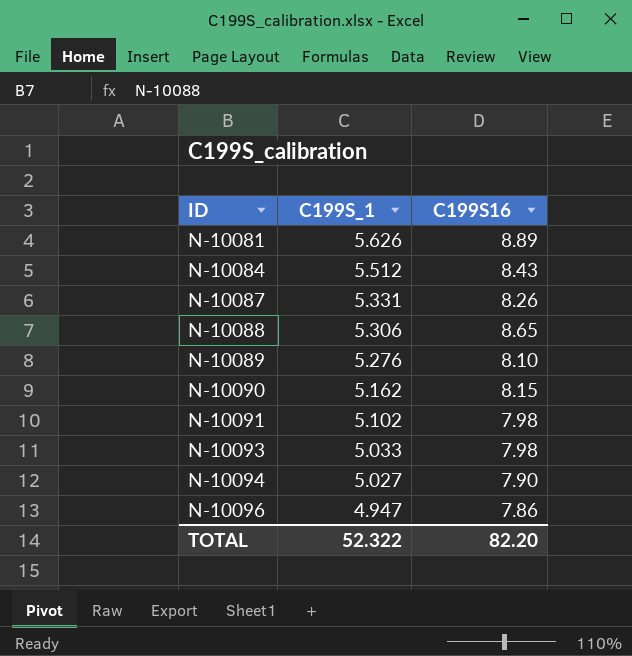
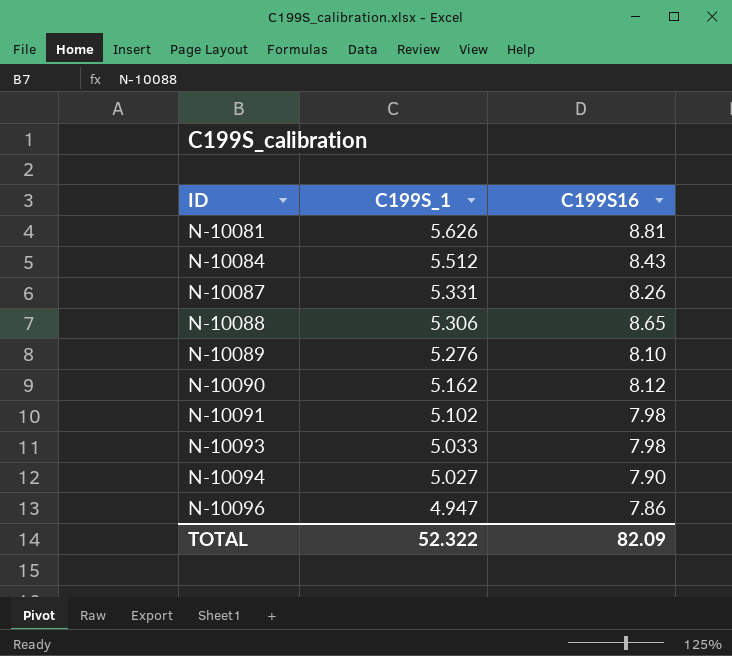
N-10081 | C199S16: 8.89 -> 8.81
N-10090 | C199S16: 8.15 -> 8.12
TOTAL | C199S16: 82.20 -> 82.09

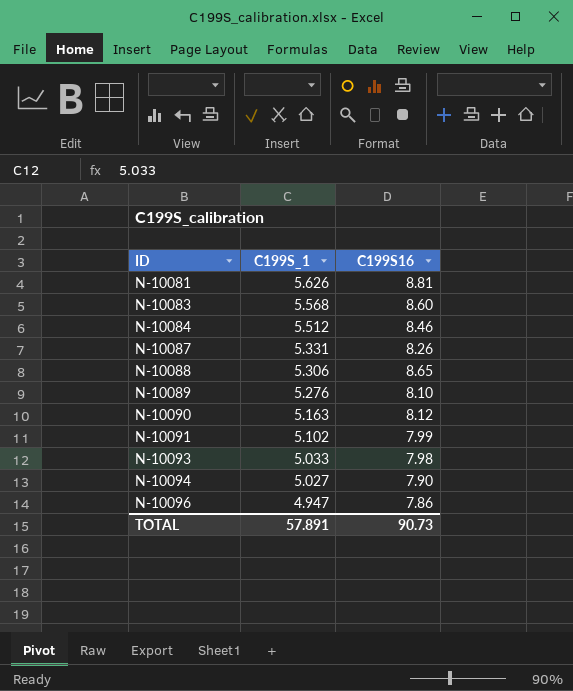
row N-10083: none -> 5.568 | 8.60
N-10084 | C199S16: 8.43 -> 8.46
N-10090 | C199S_1: 5.162 -> 5.163
N-10091 | C199S16: 7.98 -> 7.99
TOTAL | C199S_1: 52.322 -> 57.891
TOTAL | C199S16: 82.09 -> 90.73

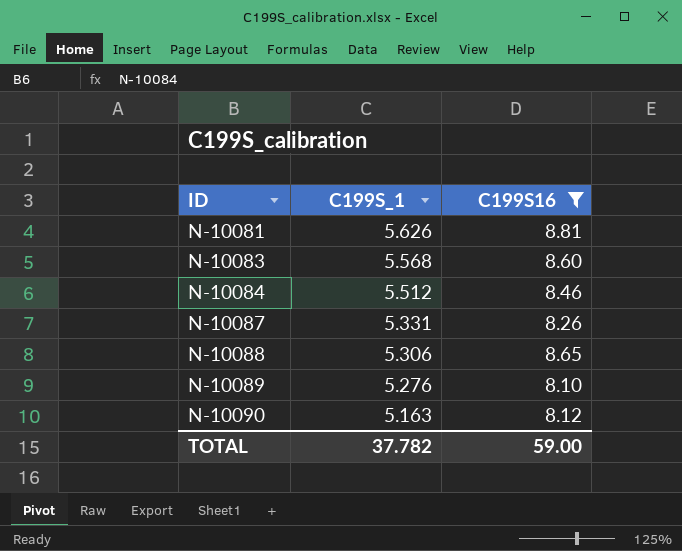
filter: none -> C199S16 >= 8.10
TOTAL | C199S_1: 57.891 -> 37.782
TOTAL | C199S16: 90.73 -> 59.00

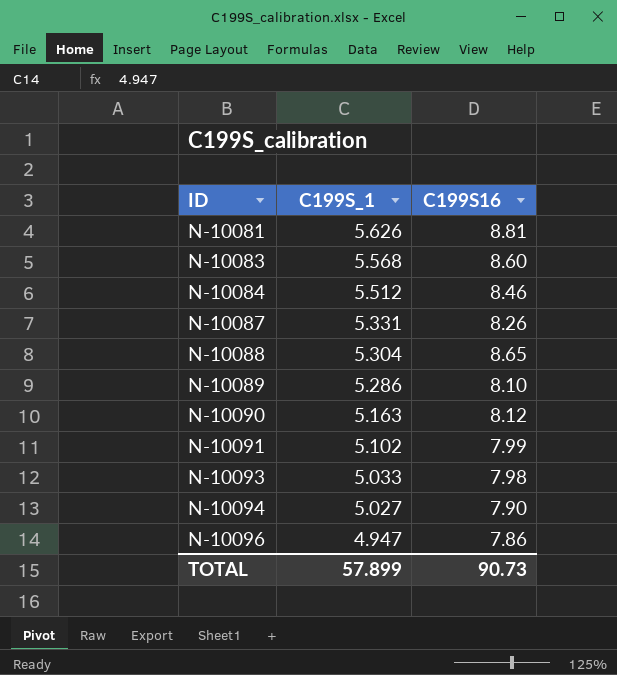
filter: C199S16 >= 8.10 -> none
N-10088 | C199S_1: 5.306 -> 5.304
N-10089 | C199S_1: 5.276 -> 5.286
TOTAL | C199S_1: 37.782 -> 57.899
TOTAL | C199S16: 59.00 -> 90.73

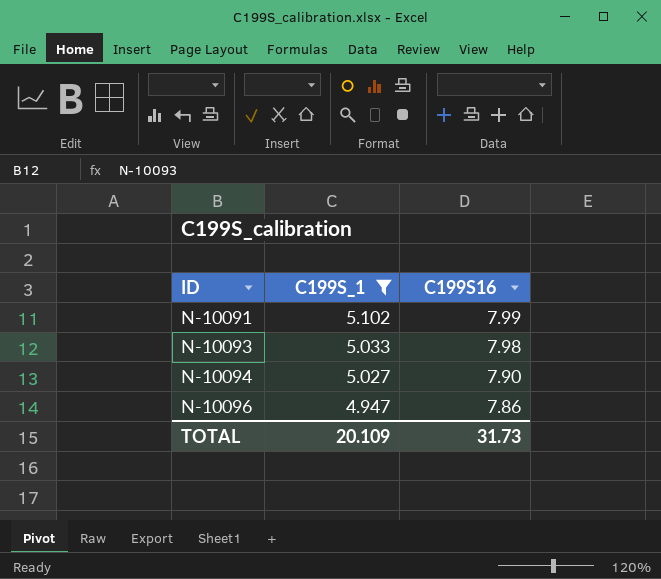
filter: none -> C199S_1 <= 5.102
TOTAL | C199S_1: 57.899 -> 20.109
TOTAL | C199S16: 90.73 -> 31.73

